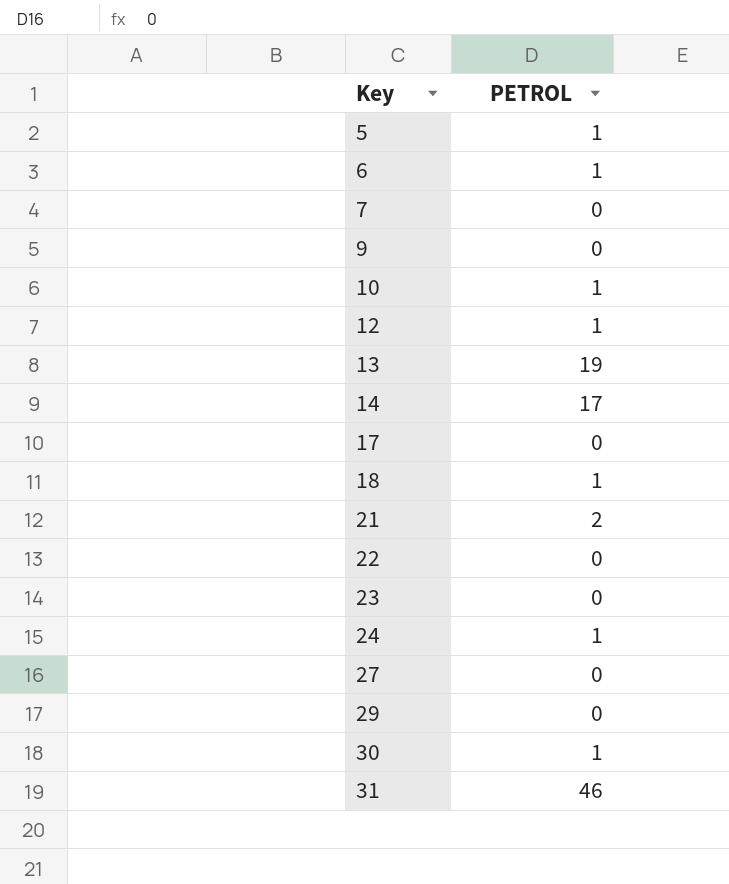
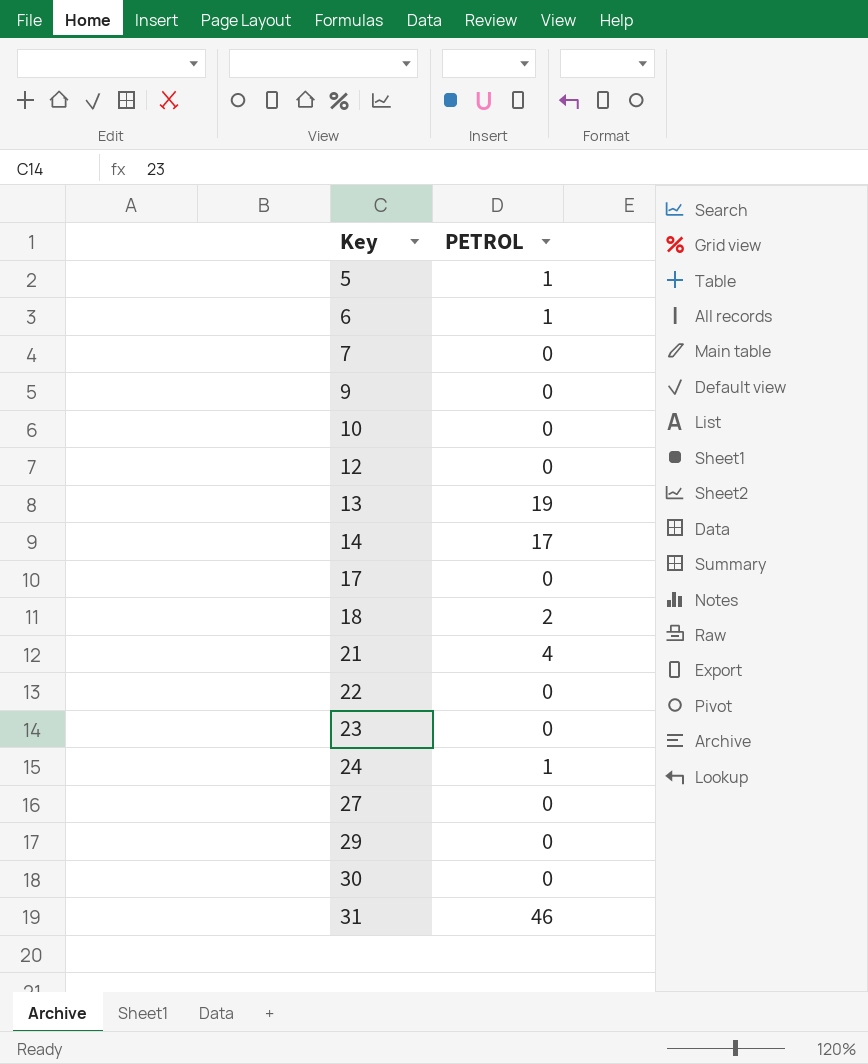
10 | PETROL: 1 -> 0
12 | PETROL: 1 -> 0
18 | PETROL: 1 -> 2
21 | PETROL: 2 -> 4
30 | PETROL: 1 -> 0

